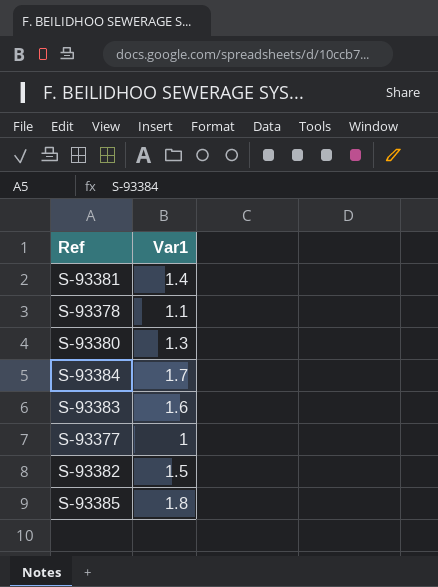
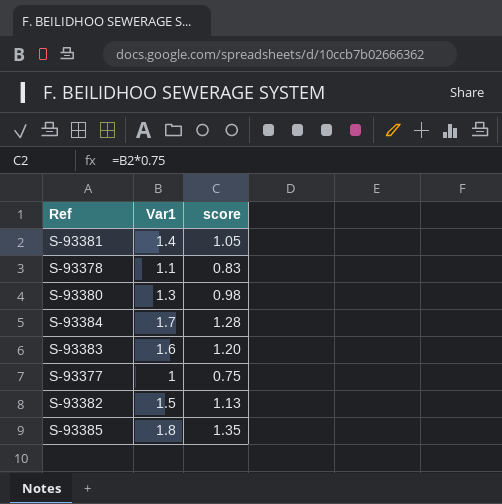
column score | formula: none -> [Var1] * 0.75

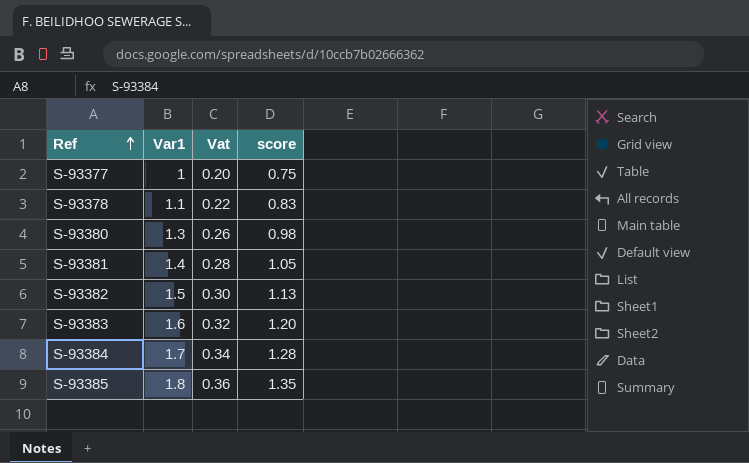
row order: none -> Ref ascending
column Vat | formula: none -> [Var1] * 0.2

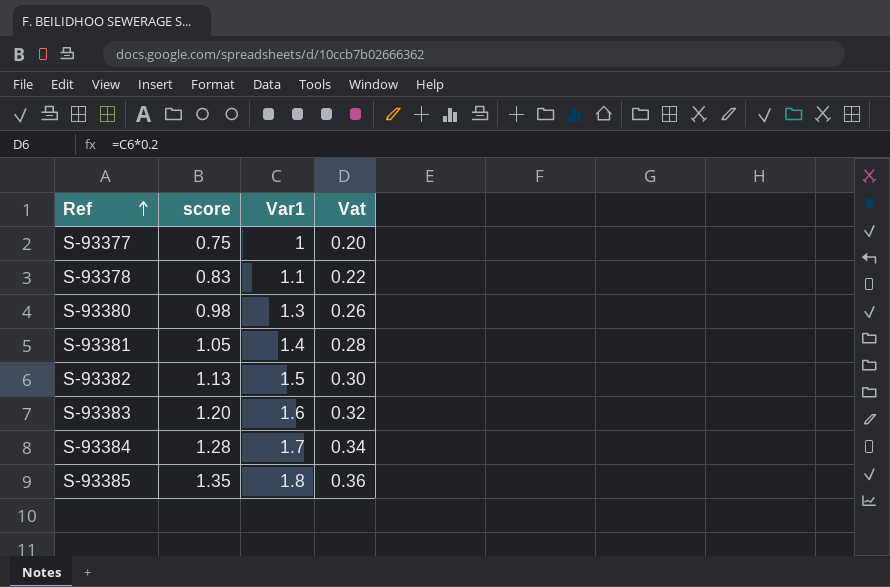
column score | position: 4 -> 2

